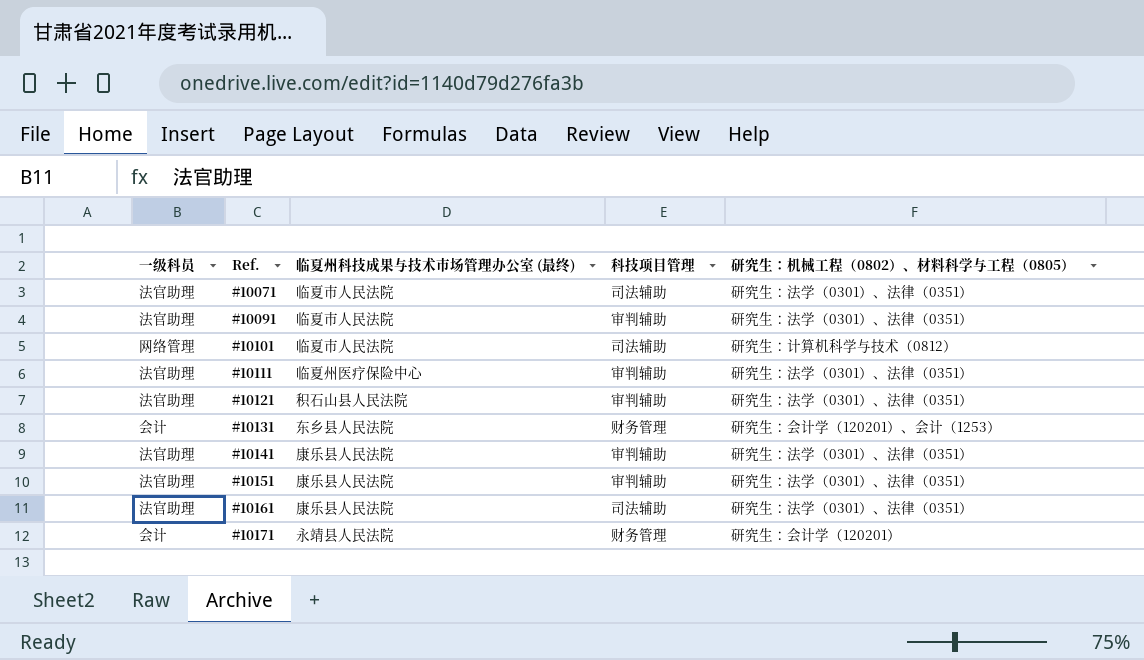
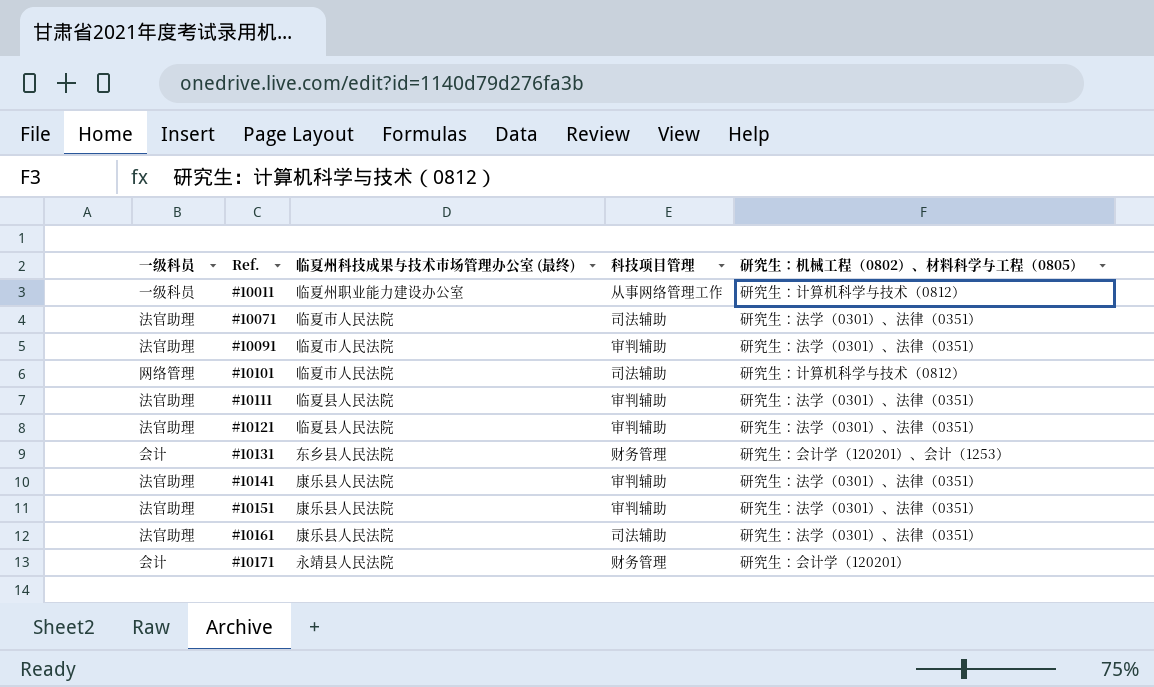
row #10011: none -> 一级科员 | 临夏州职业能力建设办公室 | 从事网络管理工作 | 研究生：计算机科学与技术（0812）
#10111 | 临夏州科技成果与技术市场管理办公室 (最终): 临夏州医疗保险中心 -> 临夏县人民法院
#10121 | 临夏州科技成果与技术市场管理办公室 (最终): 积石山县人民法院 -> 临夏县人民法院

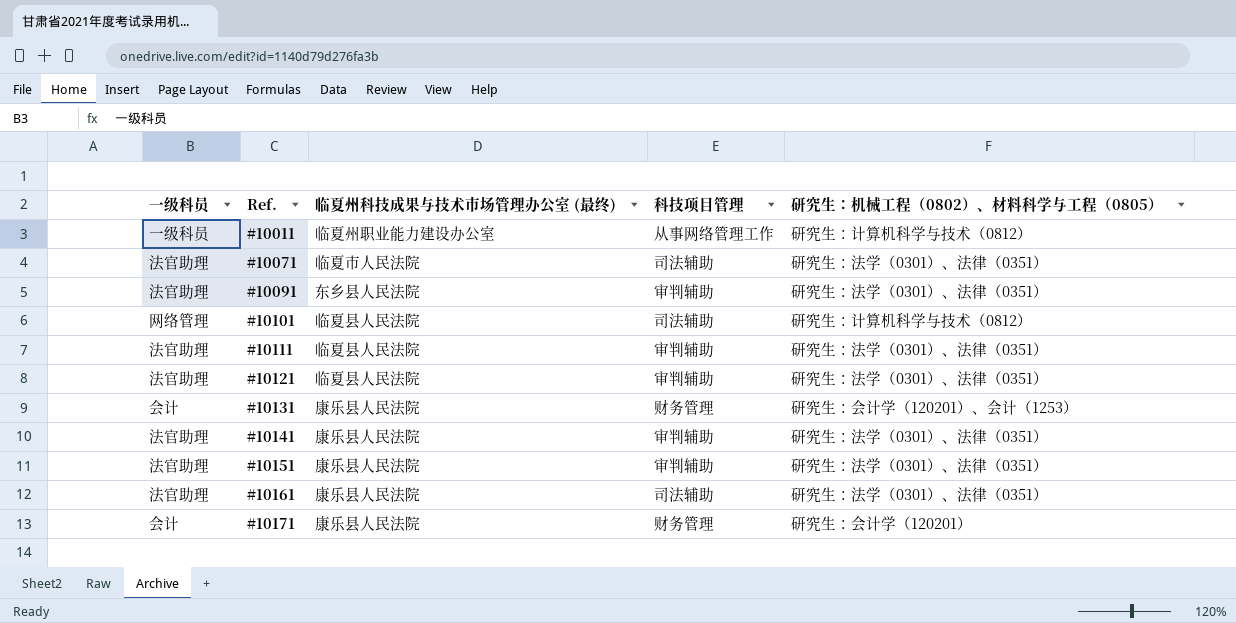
#10091 | 临夏州科技成果与技术市场管理办公室 (最终): 临夏市人民法院 -> 东乡县人民法院
#10101 | 临夏州科技成果与技术市场管理办公室 (最终): 临夏市人民法院 -> 临夏县人民法院
#10131 | 临夏州科技成果与技术市场管理办公室 (最终): 东乡县人民法院 -> 康乐县人民法院
#10171 | 临夏州科技成果与技术市场管理办公室 (最终): 永靖县人民法院 -> 康乐县人民法院

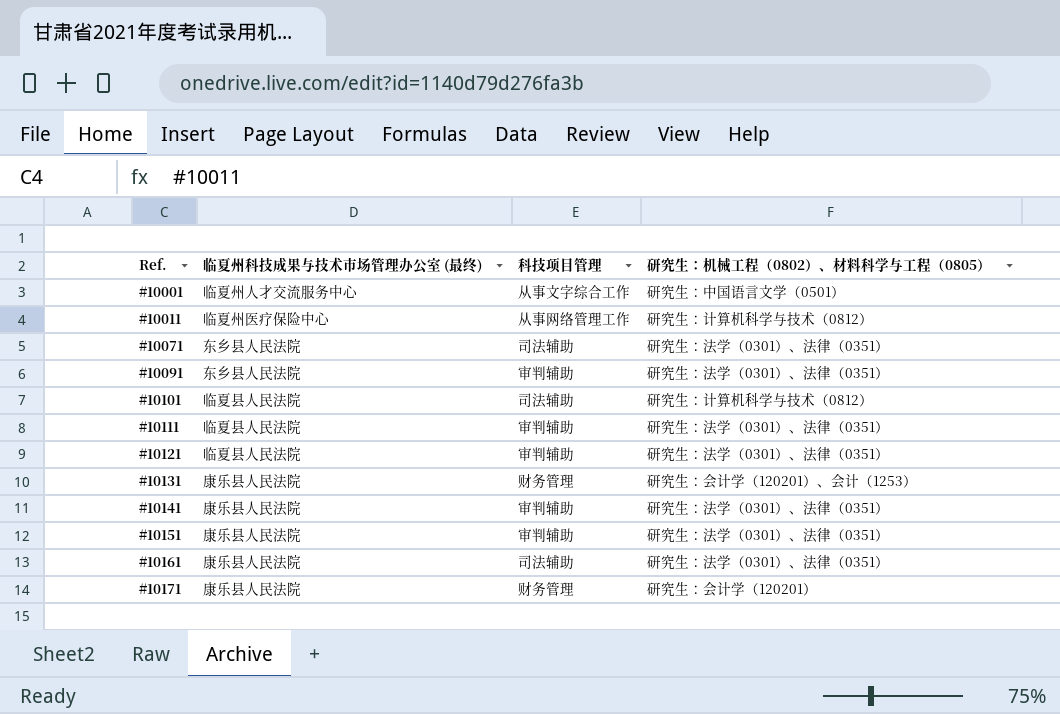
column 一级科员 | position: 1 -> none
row #10001: none -> 临夏州人才交流服务中心 | 从事文字综合工作 | 研究生：中国语言文学（0501）
#10011 | 临夏州科技成果与技术市场管理办公室 (最终): 临夏州职业能力建设办公室 -> 临夏州医疗保险中心
#10071 | 临夏州科技成果与技术市场管理办公室 (最终): 临夏市人民法院 -> 东乡县人民法院

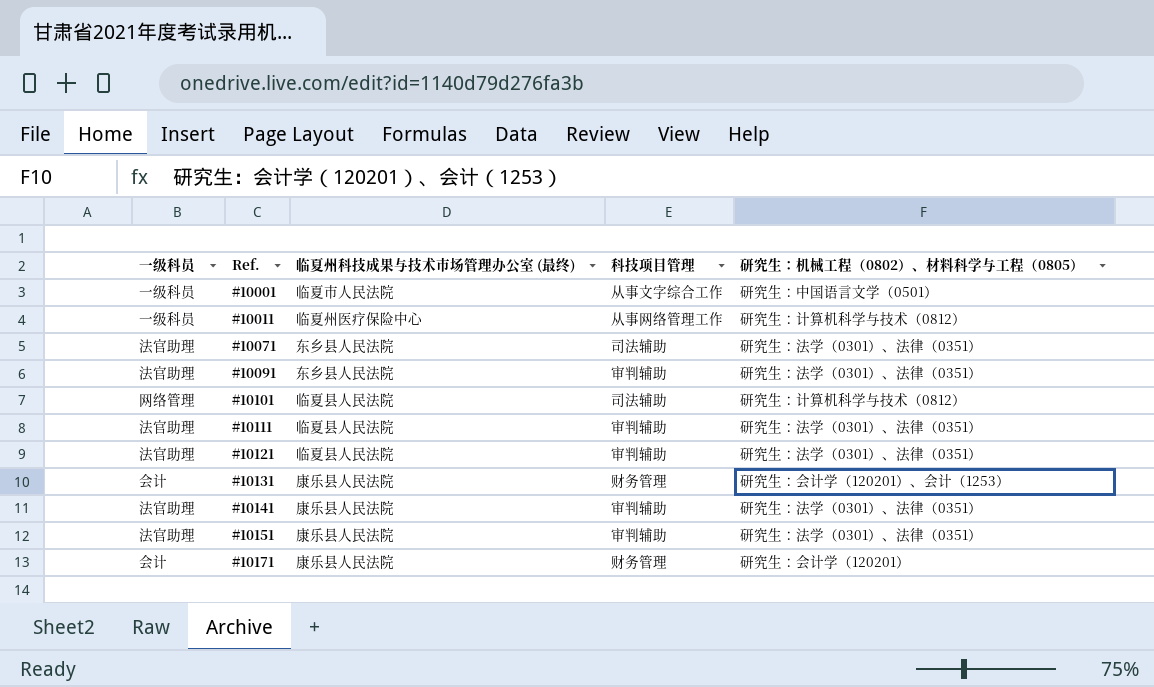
column 一级科员 | position: none -> 1
row #10161: 康乐县人民法院 | 司法辅助 | 研究生：法学（0301）、法律（0351） -> none
#10001 | 临夏州科技成果与技术市场管理办公室 (最终): 临夏州人才交流服务中心 -> 临夏市人民法院

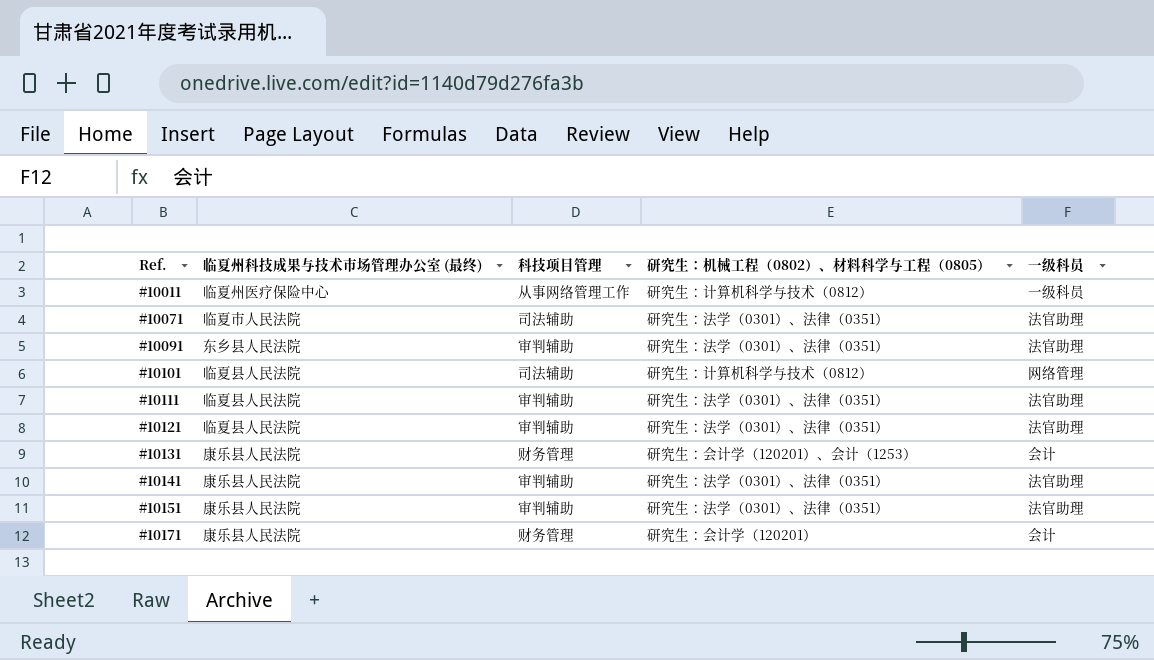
column 一级科员 | position: 1 -> 5
row #10001: 一级科员 | 临夏市人民法院 | 从事文字综合工作 | 研究生：中国语言文学（0501） -> none
#10071 | 临夏州科技成果与技术市场管理办公室 (最终): 东乡县人民法院 -> 临夏市人民法院

